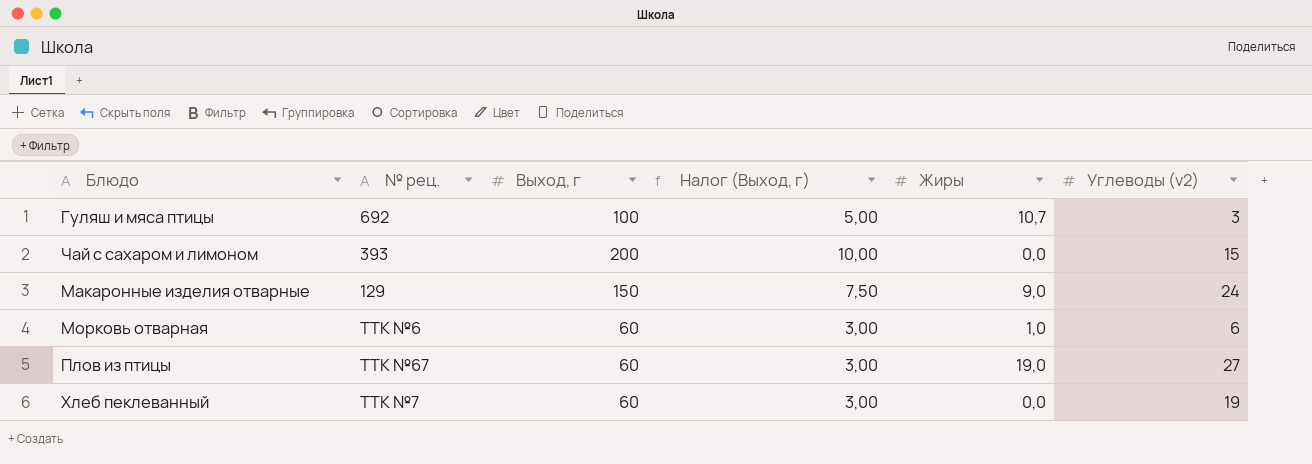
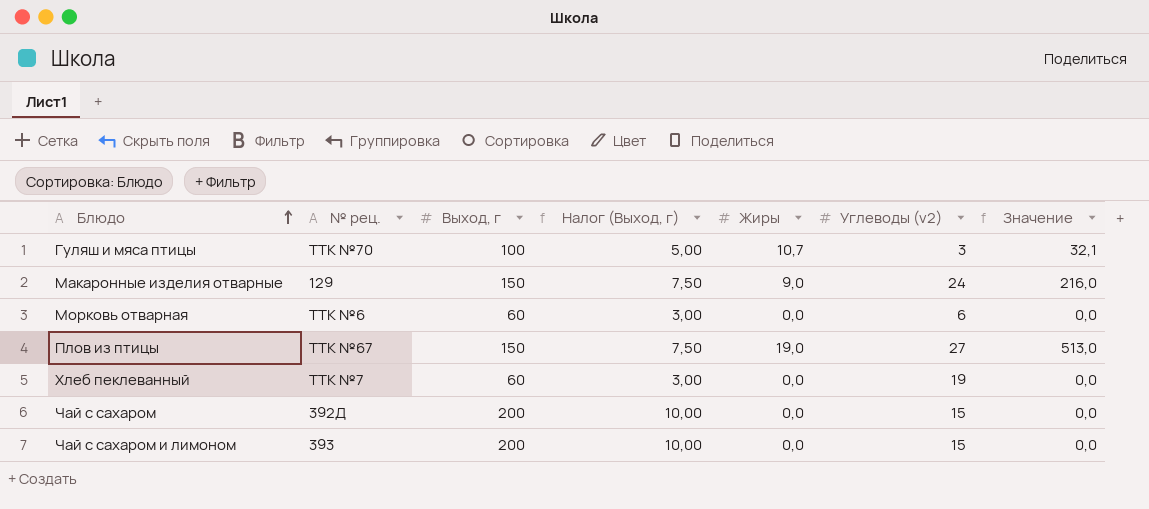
row order: none -> Блюдо ascending
column Значение | formula: none -> [Жиры] * [Углеводы (v2)]
Гуляш и мяса птицы | № рец.: 692 -> ТТК №70
Морковь отварная | Жиры: 1,0 -> 0,0
Плов из птицы | Выход, г: 60 -> 150
Плов из птицы | Налог (Выход, г): 3,00 -> 7,50
row Чай с сахаром: none -> 392Д | 200 | 10,00 | 0,0 | 15 | 0,0

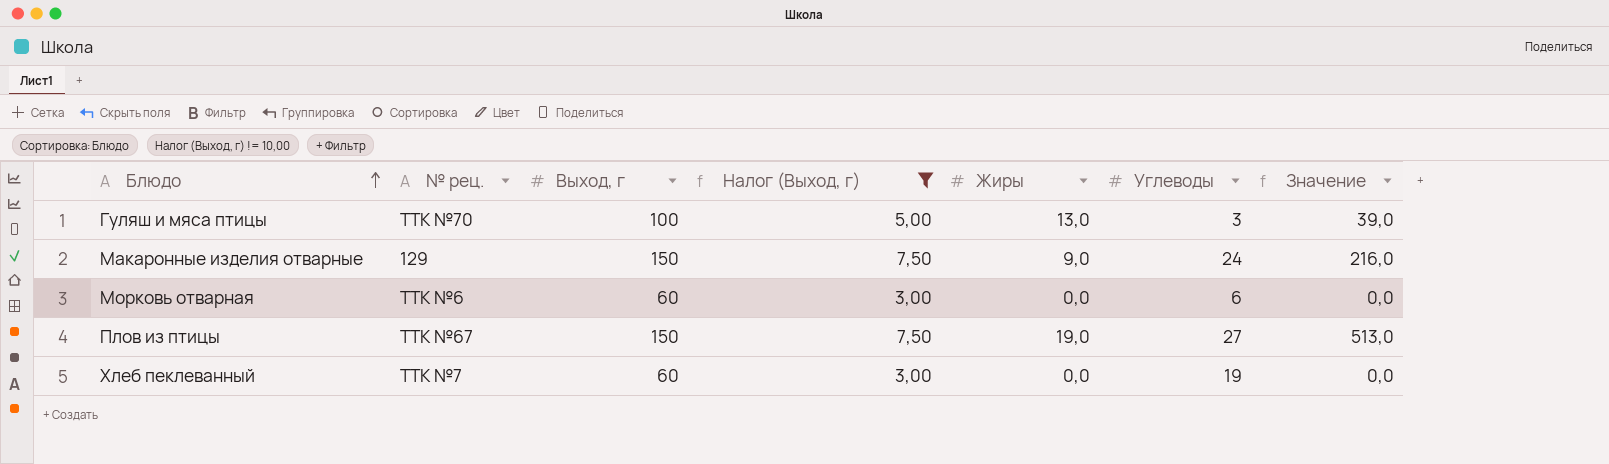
filter: none -> Налог (Выход, г) != 10,00
column name: Углеводы (v2) -> Углеводы
Гуляш и мяса птицы | Жиры: 10,7 -> 13,0
Гуляш и мяса птицы | Значение: 32,1 -> 39,0

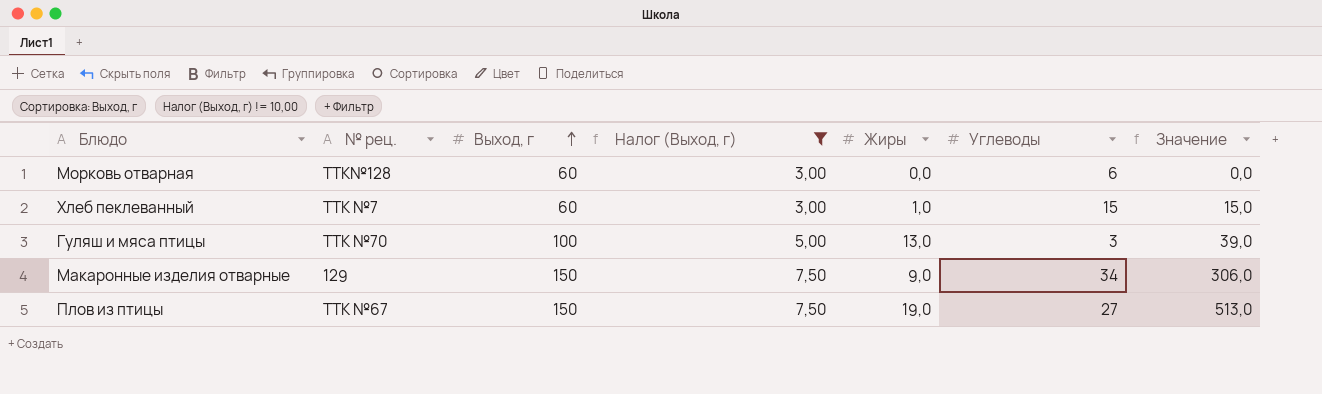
row order: Блюдо ascending -> Выход, г ascending
Морковь отварная | № рец.: ТТК №6 -> ТТК№128
Хлеб пеклеванный | Жиры: 0,0 -> 1,0
Хлеб пеклеванный | Углеводы: 19 -> 15
Хлеб пеклеванный | Значение: 0,0 -> 15,0
Макаронные изделия отварные | Углеводы: 24 -> 34
Макаронные изделия отварные | Значение: 216,0 -> 306,0

